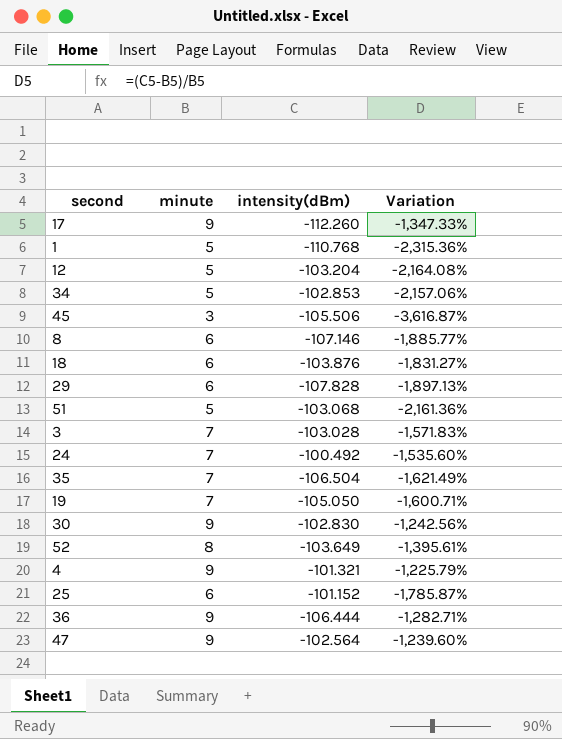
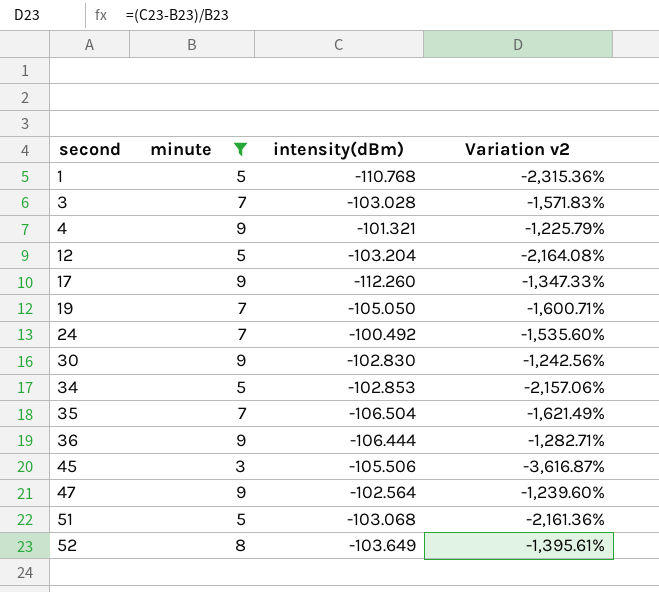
filter: none -> minute != 6
row order: none -> second ascending
column name: Variation -> Variation v2

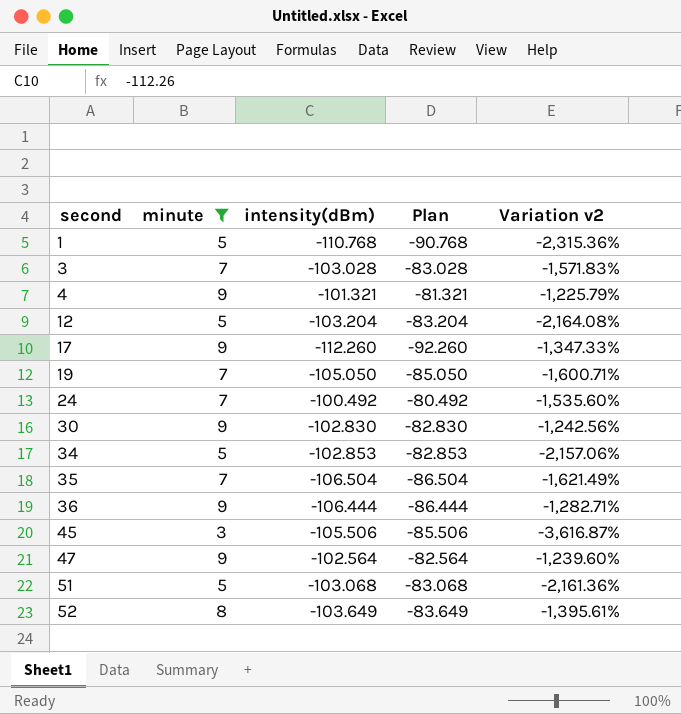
column Plan | formula: none -> [intensity(dBm)] + 20

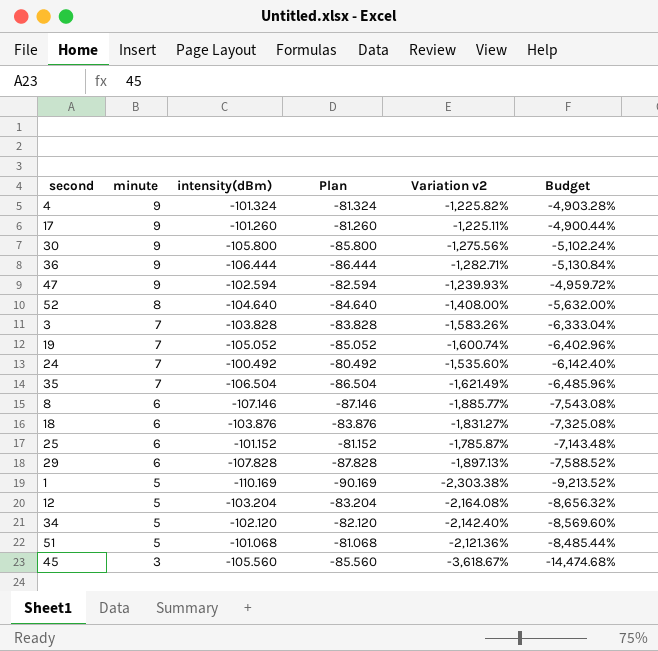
filter: minute != 6 -> none
row order: second ascending -> minute descending
column Budget | formula: none -> [Variation v2] * 4
4 | intensity(dBm): -101.321 -> -101.324
4 | Plan: -81.321 -> -81.324
4 | Variation v2: -1,225.79% -> -1,225.82%
17 | intensity(dBm): -112.260 -> -101.260
17 | Plan: -92.260 -> -81.260
17 | Variation v2: -1,347.33% -> -1,225.11%
30 | intensity(dBm): -102.830 -> -105.800
30 | Plan: -82.830 -> -85.800
30 | Variation v2: -1,242.56% -> -1,275.56%
47 | intensity(dBm): -102.564 -> -102.594
47 | Plan: -82.564 -> -82.594
47 | Variation v2: -1,239.60% -> -1,239.93%
52 | intensity(dBm): -103.649 -> -104.640
52 | Plan: -83.649 -> -84.640
52 | Variation v2: -1,395.61% -> -1,408.00%
3 | intensity(dBm): -103.028 -> -103.828
3 | Plan: -83.028 -> -83.828
3 | Variation v2: -1,571.83% -> -1,583.26%
19 | intensity(dBm): -105.050 -> -105.052
19 | Plan: -85.050 -> -85.052
19 | Variation v2: -1,600.71% -> -1,600.74%
1 | intensity(dBm): -110.768 -> -110.169
1 | Plan: -90.768 -> -90.169
1 | Variation v2: -2,315.36% -> -2,303.38%
34 | intensity(dBm): -102.853 -> -102.120
34 | Plan: -82.853 -> -82.120
34 | Variation v2: -2,157.06% -> -2,142.40%
51 | intensity(dBm): -103.068 -> -101.068
51 | Plan: -83.068 -> -81.068
51 | Variation v2: -2,161.36% -> -2,121.36%
45 | intensity(dBm): -105.506 -> -105.560
45 | Plan: -85.506 -> -85.560
45 | Variation v2: -3,616.87% -> -3,618.67%

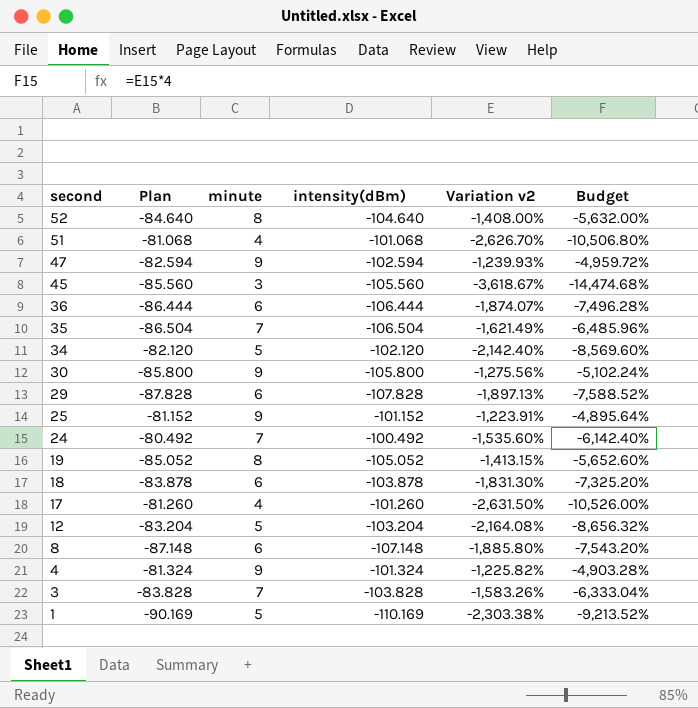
row order: minute descending -> second descending
column Plan | position: 4 -> 2
51 | minute: 5 -> 4
51 | Variation v2: -2,121.36% -> -2,626.70%
51 | Budget: -8,485.44% -> -10,506.80%
36 | minute: 9 -> 6
36 | Variation v2: -1,282.71% -> -1,874.07%
36 | Budget: -5,130.84% -> -7,496.28%
25 | minute: 6 -> 9
25 | Variation v2: -1,785.87% -> -1,223.91%
25 | Budget: -7,143.48% -> -4,895.64%
19 | minute: 7 -> 8
19 | Variation v2: -1,600.74% -> -1,413.15%
19 | Budget: -6,402.96% -> -5,652.60%
18 | Plan: -83.876 -> -83.878
18 | intensity(dBm): -103.876 -> -103.878
18 | Variation v2: -1,831.27% -> -1,831.30%
18 | Budget: -7,325.08% -> -7,325.20%
17 | minute: 9 -> 4
17 | Variation v2: -1,225.11% -> -2,631.50%
17 | Budget: -4,900.44% -> -10,526.00%
8 | Plan: -87.146 -> -87.148
8 | intensity(dBm): -107.146 -> -107.148
8 | Variation v2: -1,885.77% -> -1,885.80%
8 | Budget: -7,543.08% -> -7,543.20%

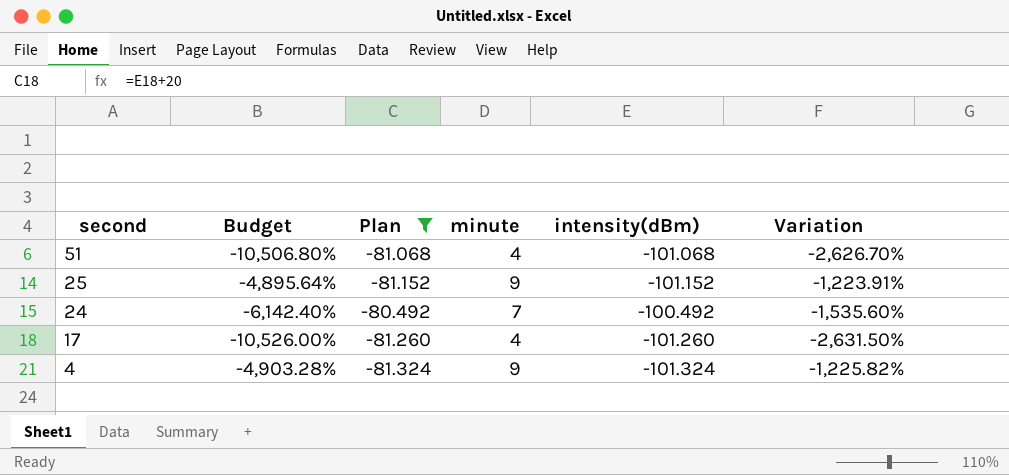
filter: none -> Plan >= -81.324
column Budget | position: 6 -> 2
column name: Variation v2 -> Variation

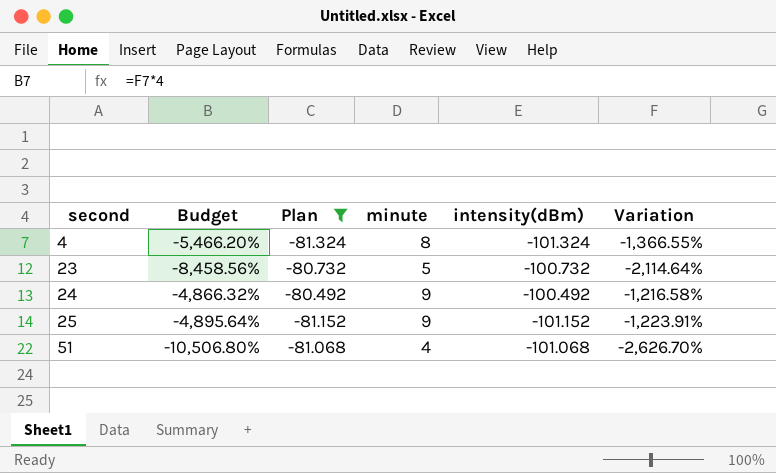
row order: second descending -> second ascending
row 17: -10,526.00% | -81.260 | 4 | -101.260 | -2,631.50% -> none
4 | Budget: -4,903.28% -> -5,466.20%
4 | minute: 9 -> 8
4 | Variation: -1,225.82% -> -1,366.55%
row 23: none -> -8,458.56% | -80.732 | 5 | -100.732 | -2,114.64%
24 | Budget: -6,142.40% -> -4,866.32%
24 | minute: 7 -> 9
24 | Variation: -1,535.60% -> -1,216.58%

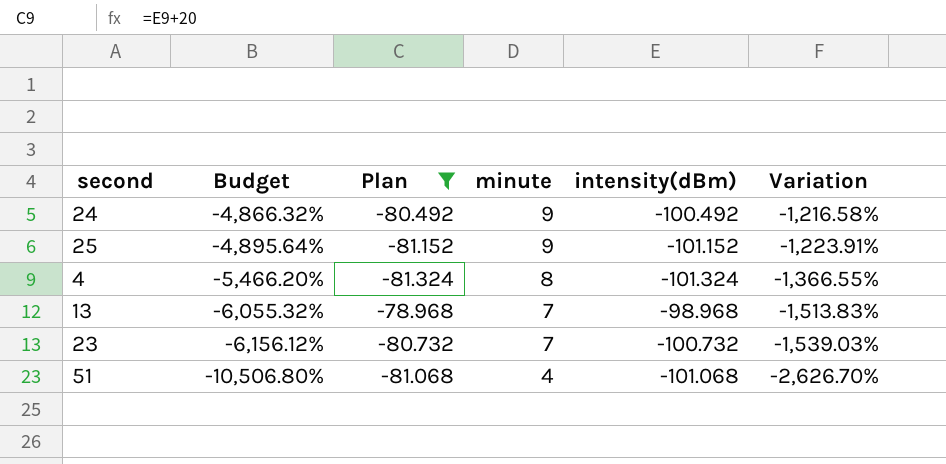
row order: second ascending -> Budget descending
row 13: none -> -6,055.32% | -78.968 | 7 | -98.968 | -1,513.83%
23 | Budget: -8,458.56% -> -6,156.12%
23 | minute: 5 -> 7
23 | Variation: -2,114.64% -> -1,539.03%

